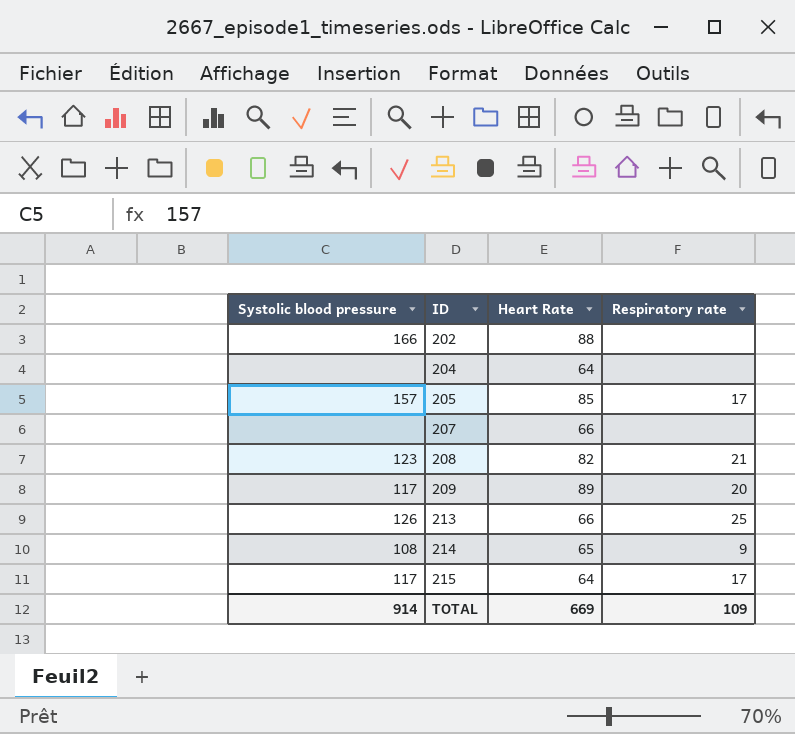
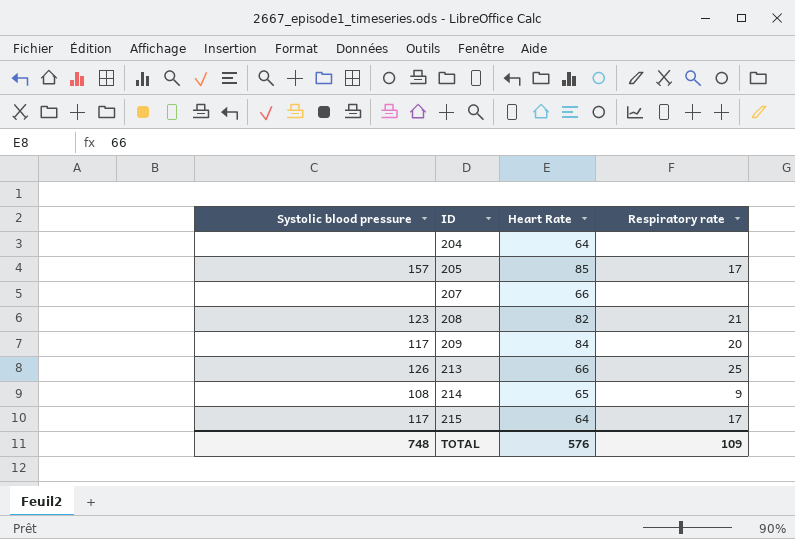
row 202: 166 | 88 | none -> none
209 | Heart Rate: 89 -> 84
TOTAL | Systolic blood pressure: 914 -> 748
TOTAL | Heart Rate: 669 -> 576

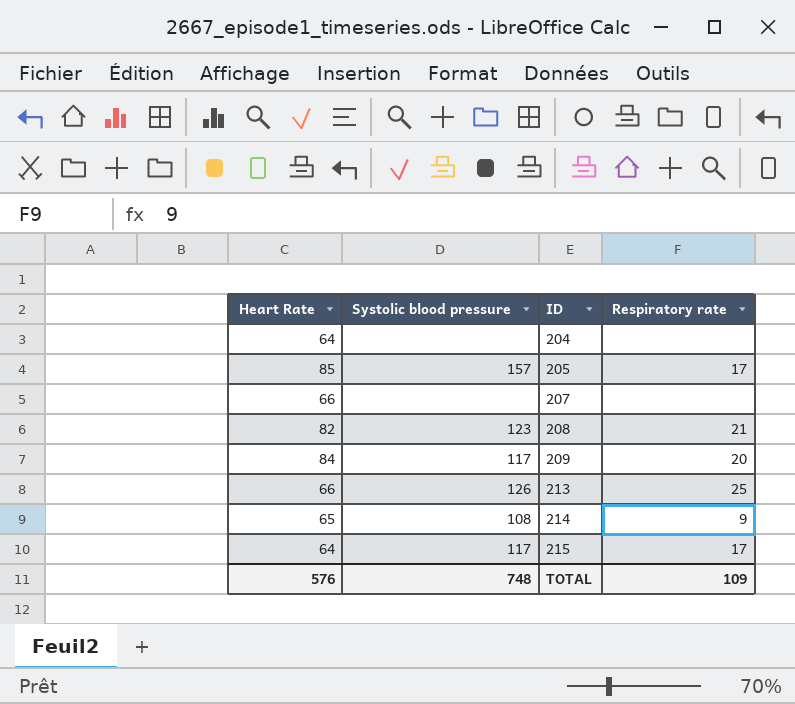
column Heart Rate | position: 3 -> 1

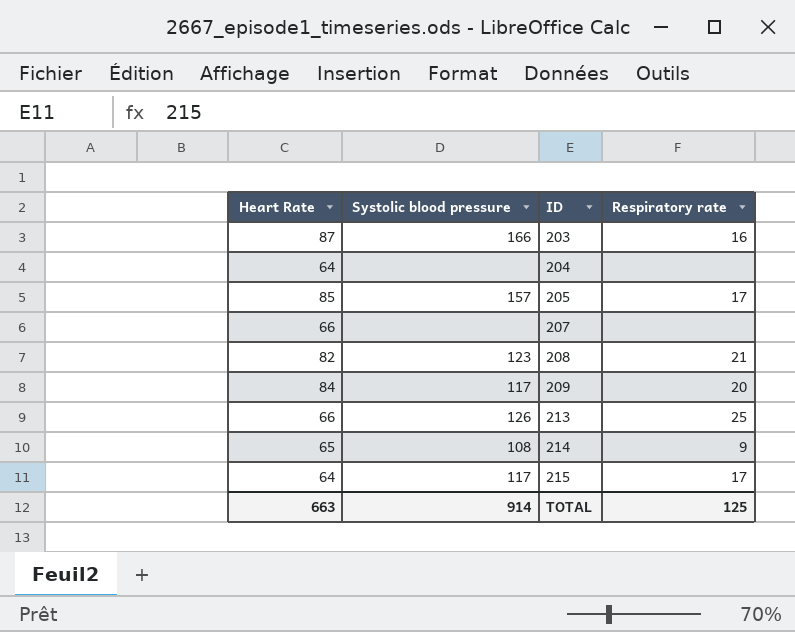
row 203: none -> 87 | 166 | 16
TOTAL | Heart Rate: 576 -> 663
TOTAL | Systolic blood pressure: 748 -> 914
TOTAL | Respiratory rate: 109 -> 125

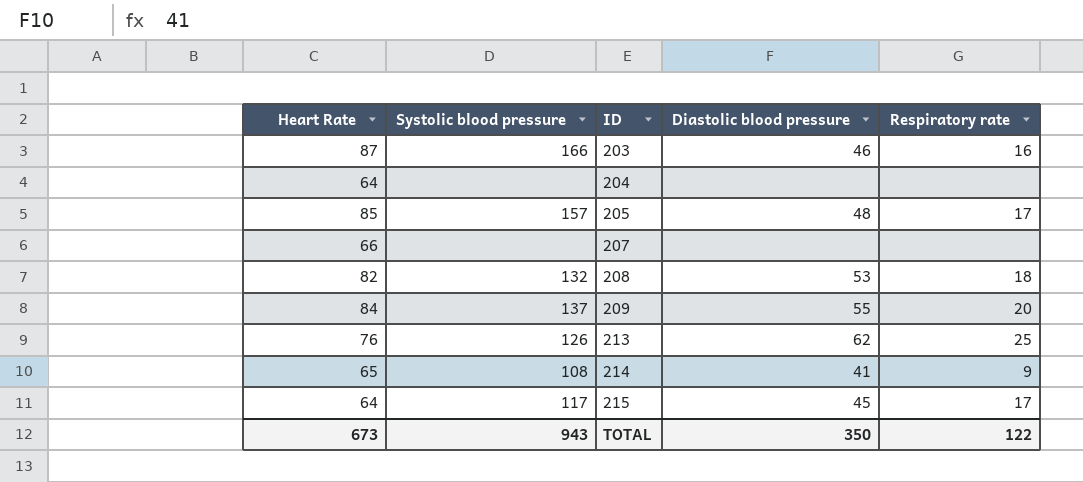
column Diastolic blood pressure | position: none -> 4
208 | Systolic blood pressure: 123 -> 132
208 | Respiratory rate: 21 -> 18
209 | Systolic blood pressure: 117 -> 137
213 | Heart Rate: 66 -> 76
TOTAL | Heart Rate: 663 -> 673
TOTAL | Systolic blood pressure: 914 -> 943
TOTAL | Respiratory rate: 125 -> 122

